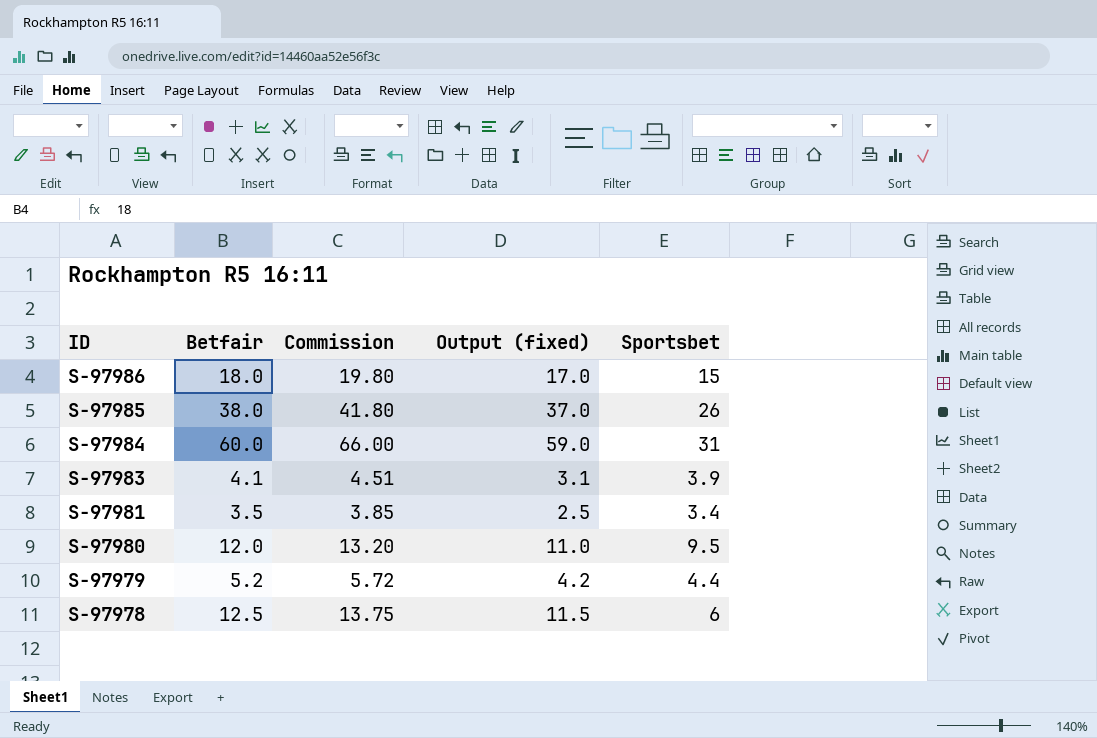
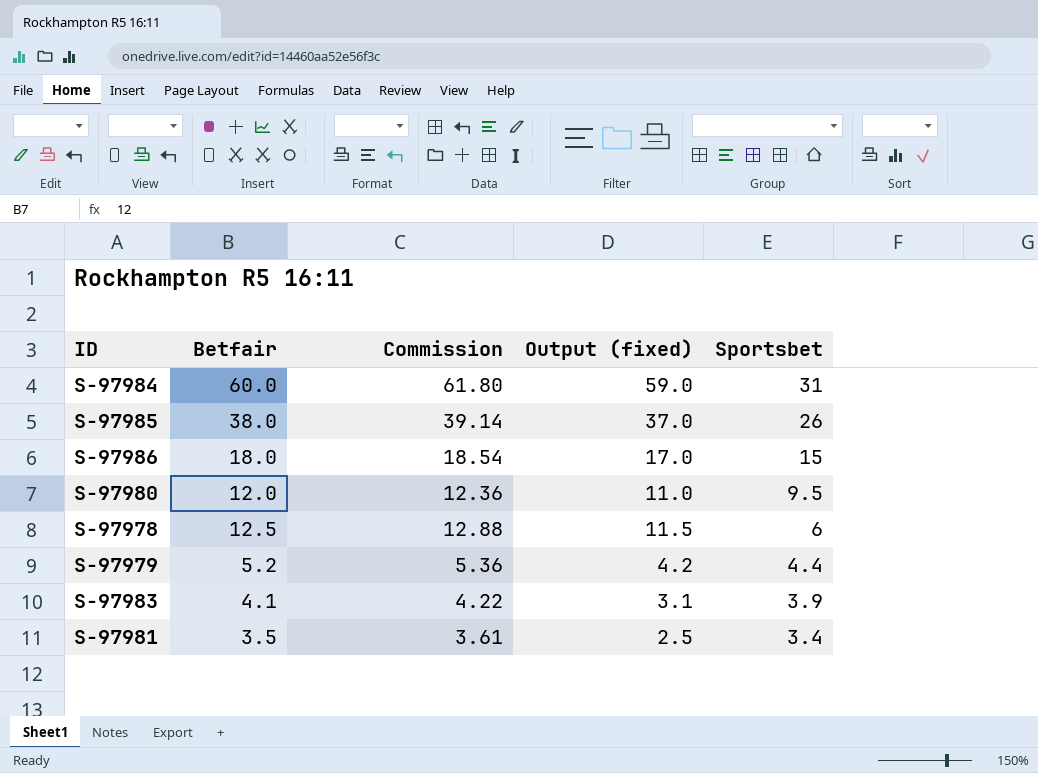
row order: ID descending -> Sportsbet descending
column Commission | formula: [Betfair] * 1.1 -> [Betfair] * 1.03

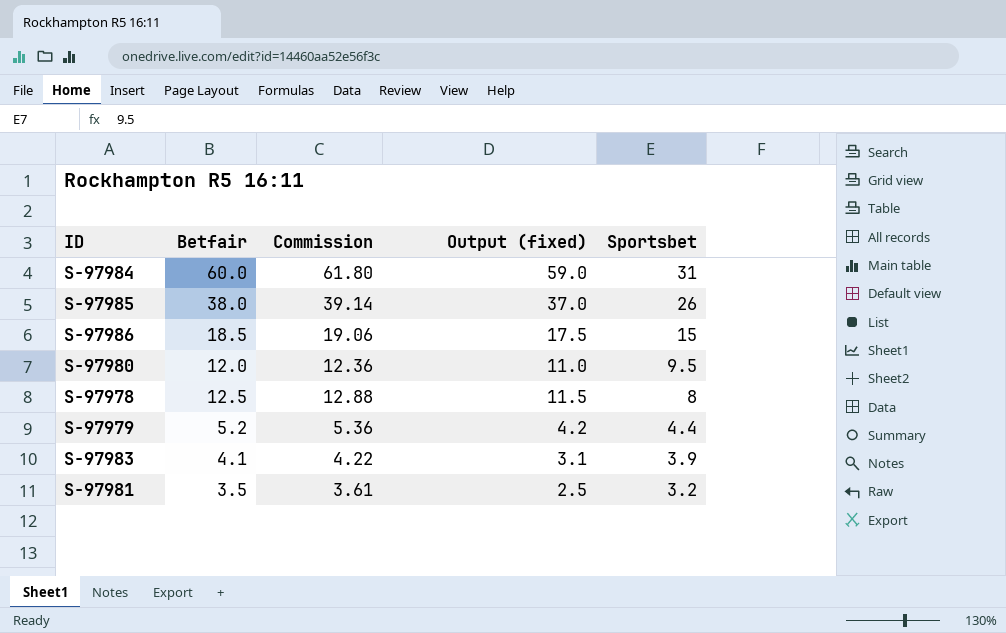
S-97986 | Betfair: 18.0 -> 18.5
S-97986 | Commission: 18.54 -> 19.06
S-97986 | Output (fixed): 17.0 -> 17.5
S-97978 | Sportsbet: 6 -> 8
S-97981 | Sportsbet: 3.4 -> 3.2

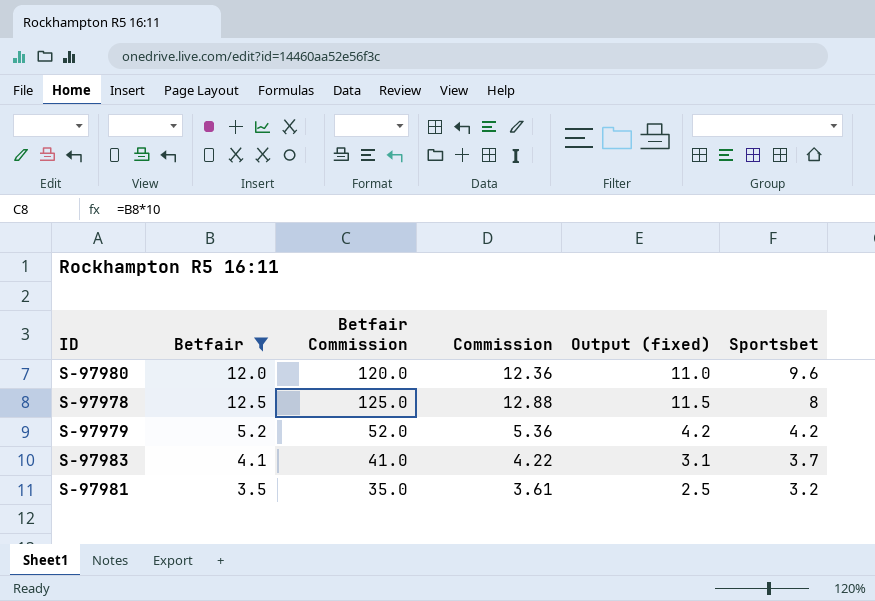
filter: none -> Betfair <= 12.5
column Betfair Commission | formula: none -> [Betfair] * 10
S-97980 | Sportsbet: 9.5 -> 9.6
S-97979 | Sportsbet: 4.4 -> 4.2
S-97983 | Sportsbet: 3.9 -> 3.7

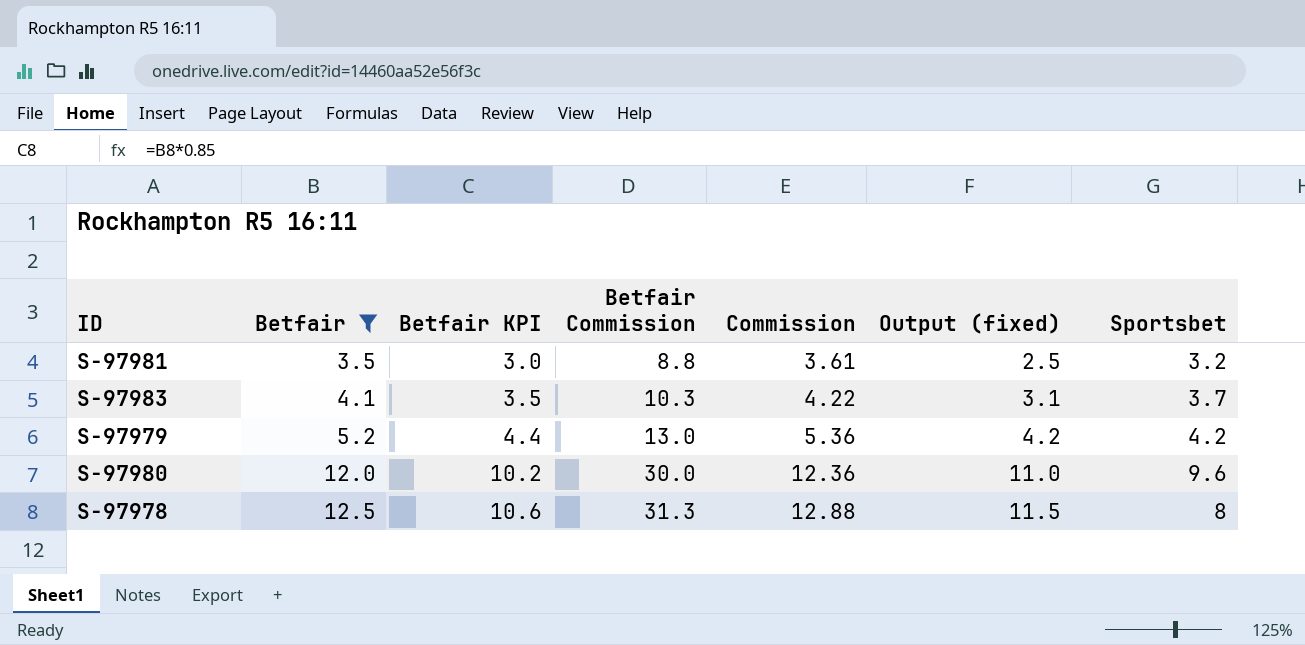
row order: Sportsbet descending -> Betfair ascending
column Betfair KPI | formula: none -> [Betfair] * 0.85
column Betfair Commission | formula: [Betfair] * 10 -> [Betfair] * 2.5

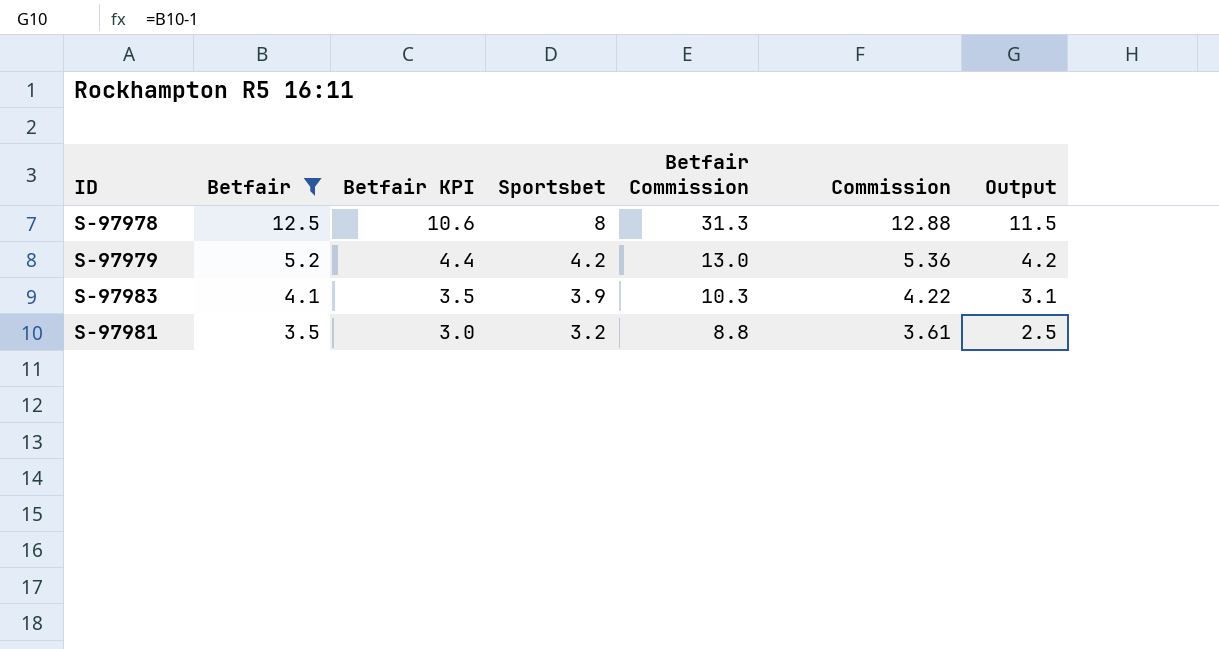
row order: Betfair ascending -> Betfair descending
column Sportsbet | position: 7 -> 4
column name: Output (fixed) -> Output
row S-97980: 12.0 | 10.2 | 30.0 | 12.36 | 11.0 | 9.6 -> none
S-97983 | Sportsbet: 3.7 -> 3.9

